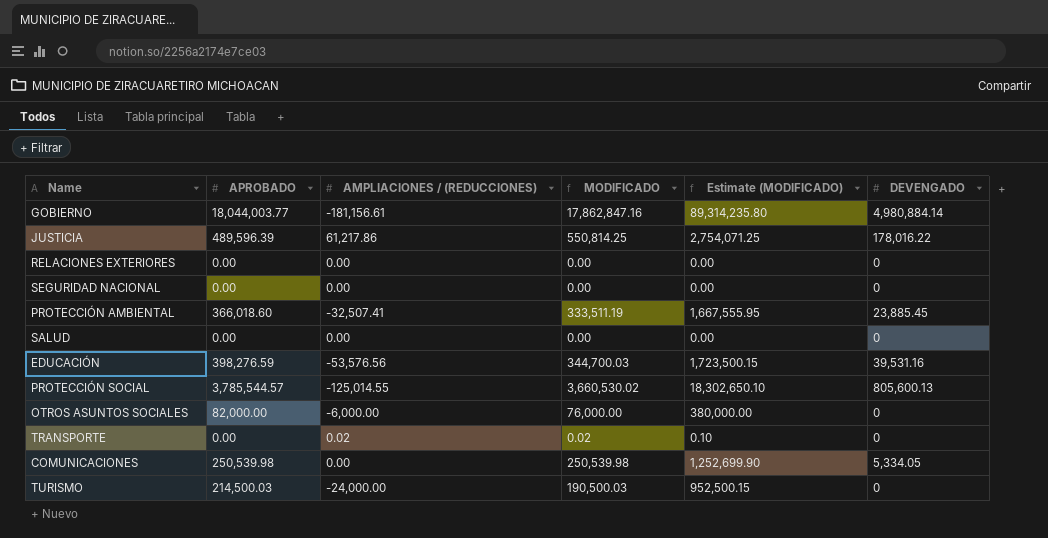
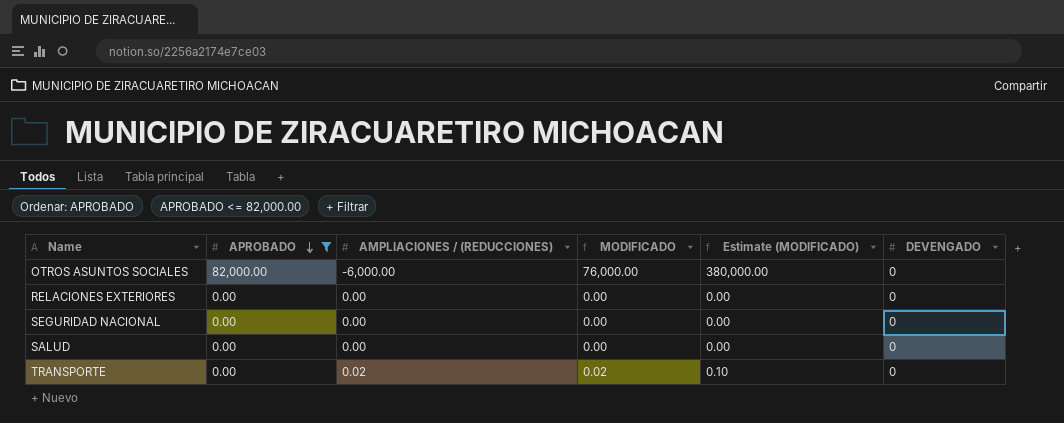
filter: none -> APROBADO <= 82,000.00
row order: none -> APROBADO descending

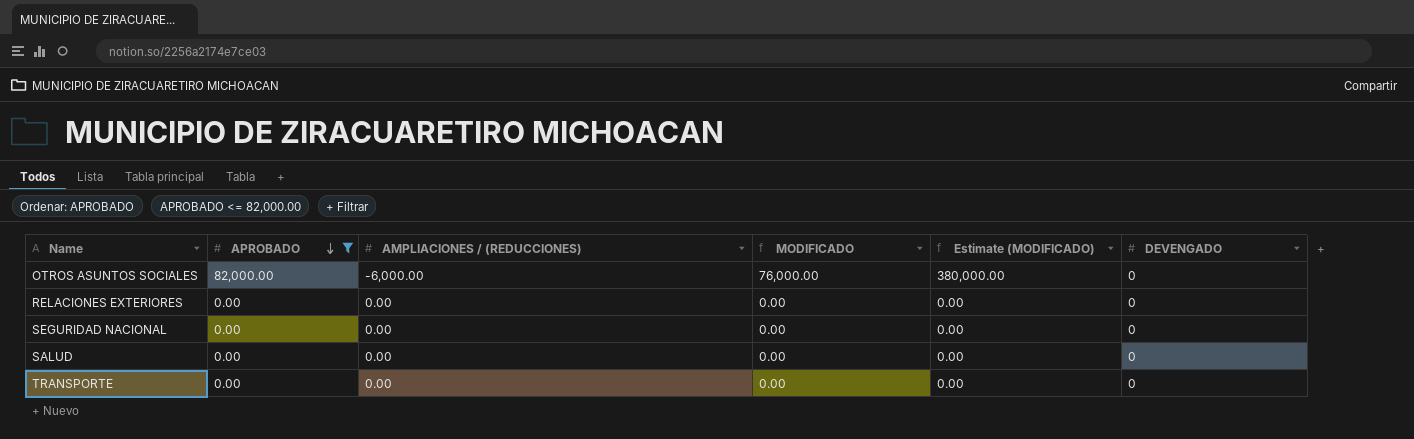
TRANSPORTE | AMPLIACIONES / (REDUCCIONES): 0.02 -> 0.00
TRANSPORTE | MODIFICADO: 0.02 -> 0.00
TRANSPORTE | Estimate (MODIFICADO): 0.10 -> 0.00

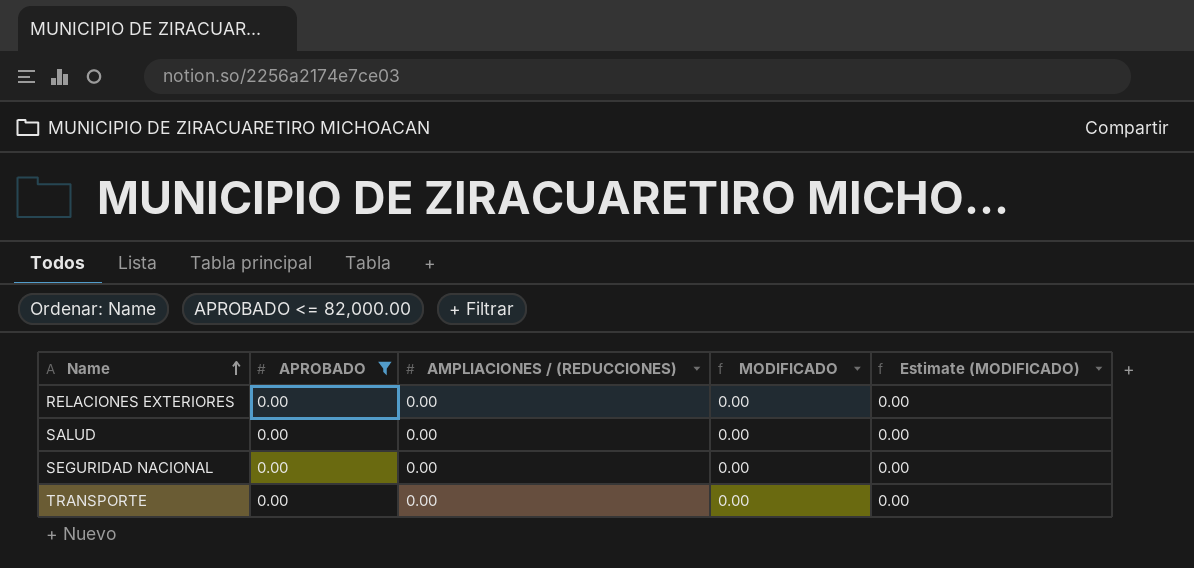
row order: APROBADO descending -> Name ascending
column DEVENGADO | position: 6 -> none
row OTROS ASUNTOS SOCIALES: 82,000.00 | -6,000.00 | 76,000.00 | 380,000.00 | 0 -> none

